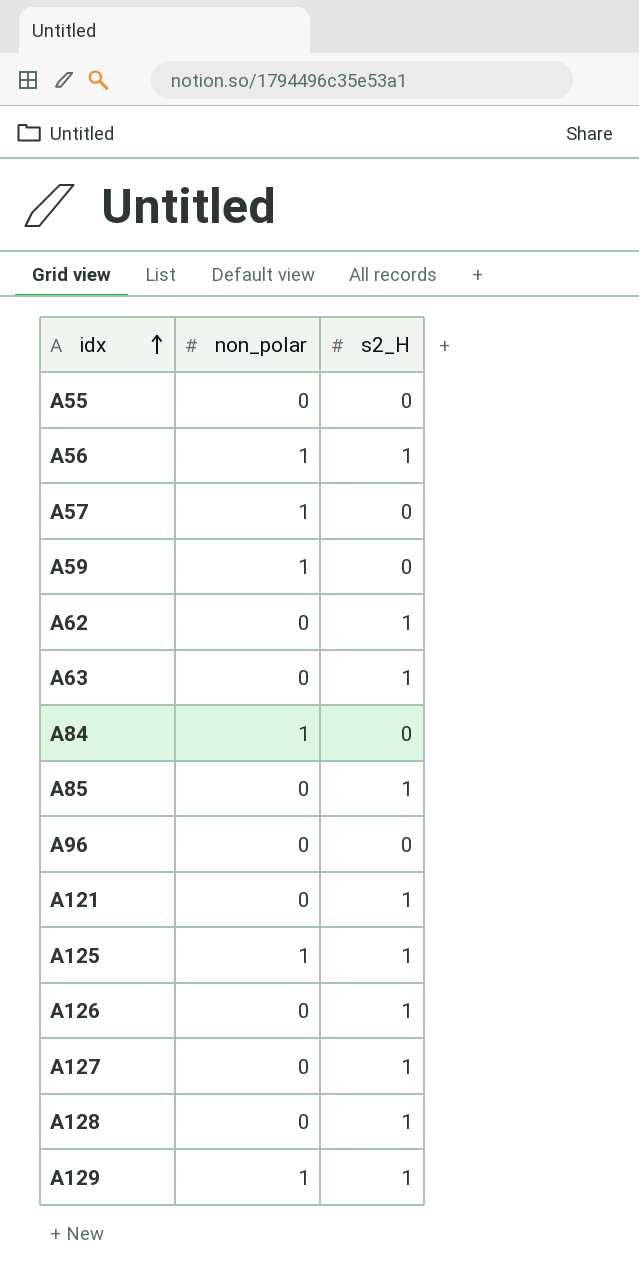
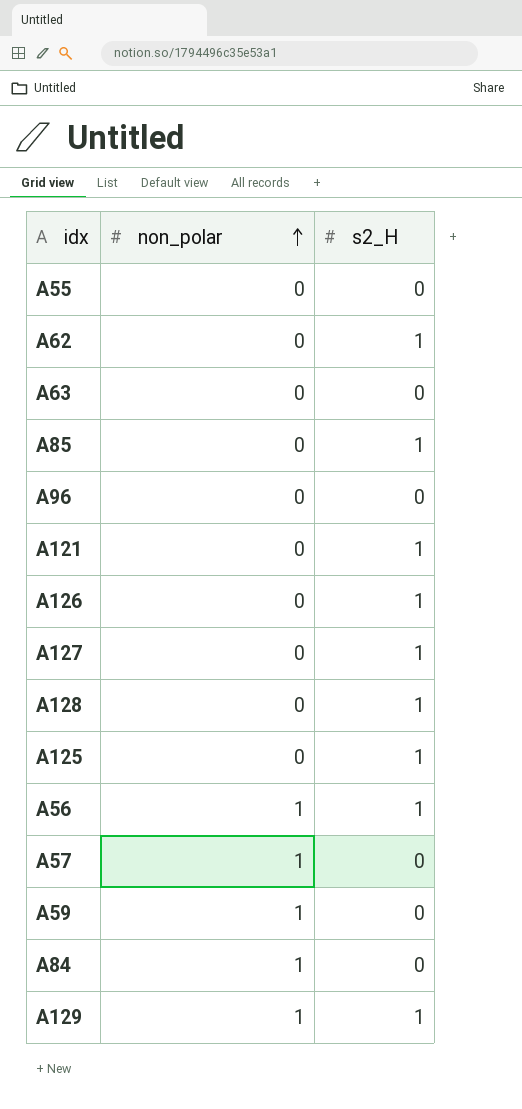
row order: idx ascending -> non_polar ascending
A63 | s2_H: 1 -> 0
A125 | non_polar: 1 -> 0

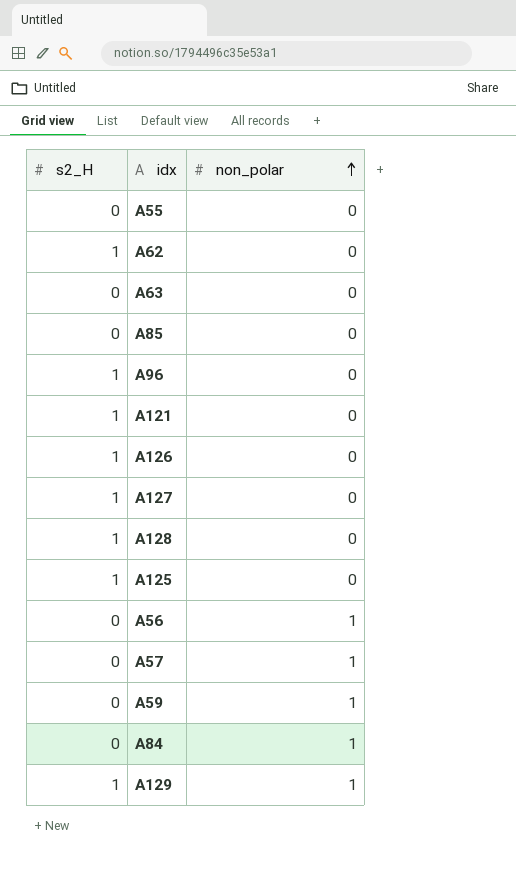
column s2_H | position: 3 -> 1
A85 | s2_H: 1 -> 0
A96 | s2_H: 0 -> 1
A56 | s2_H: 1 -> 0

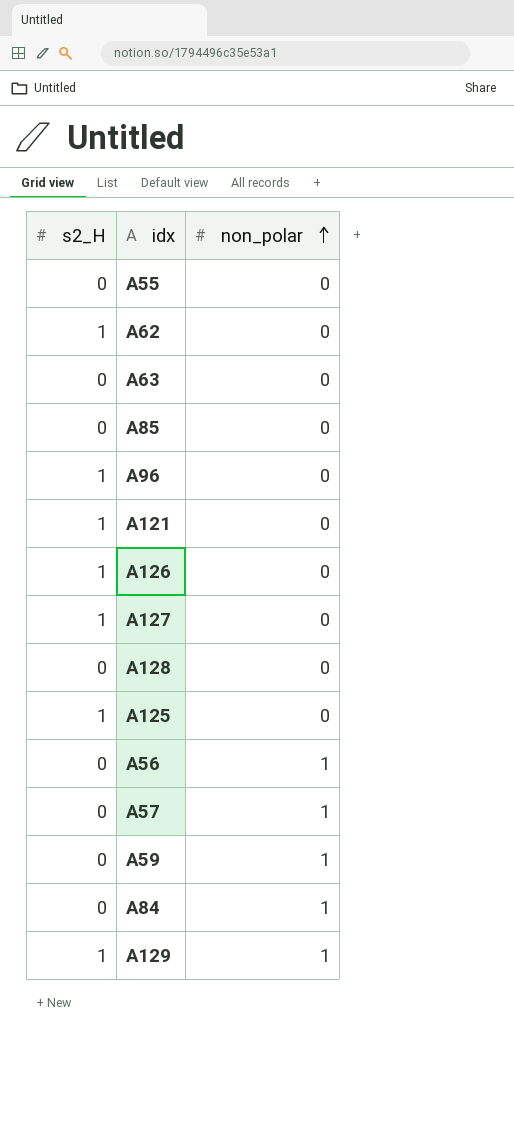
A128 | s2_H: 1 -> 0

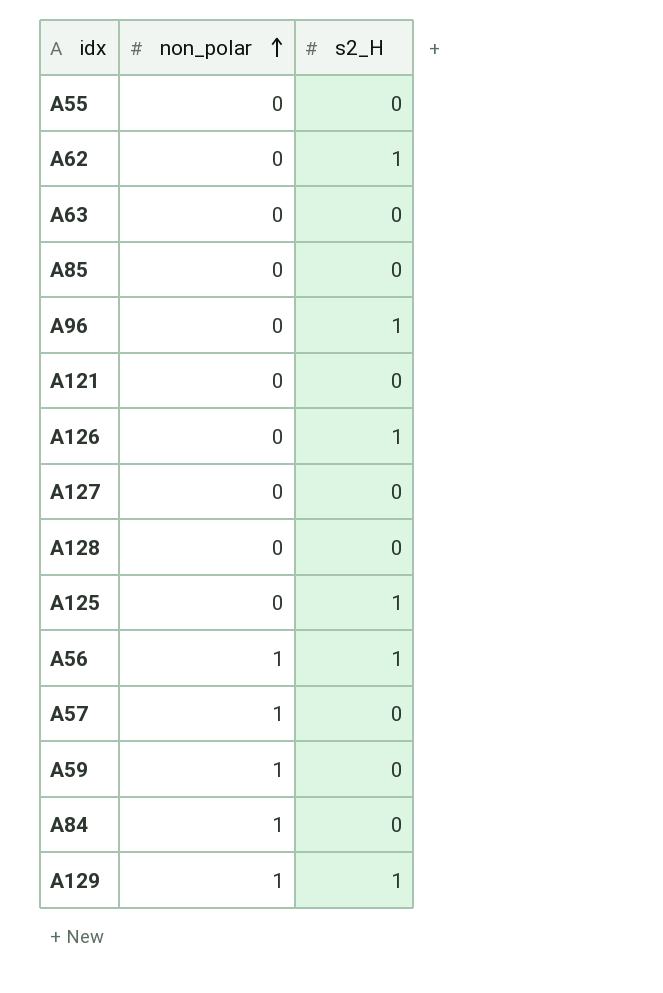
column s2_H | position: 1 -> 3
A121 | s2_H: 1 -> 0
A127 | s2_H: 1 -> 0
A56 | s2_H: 0 -> 1

